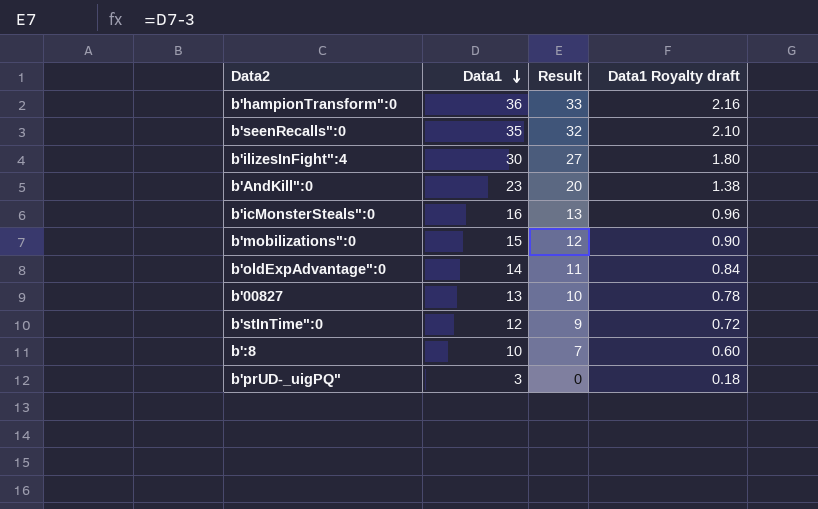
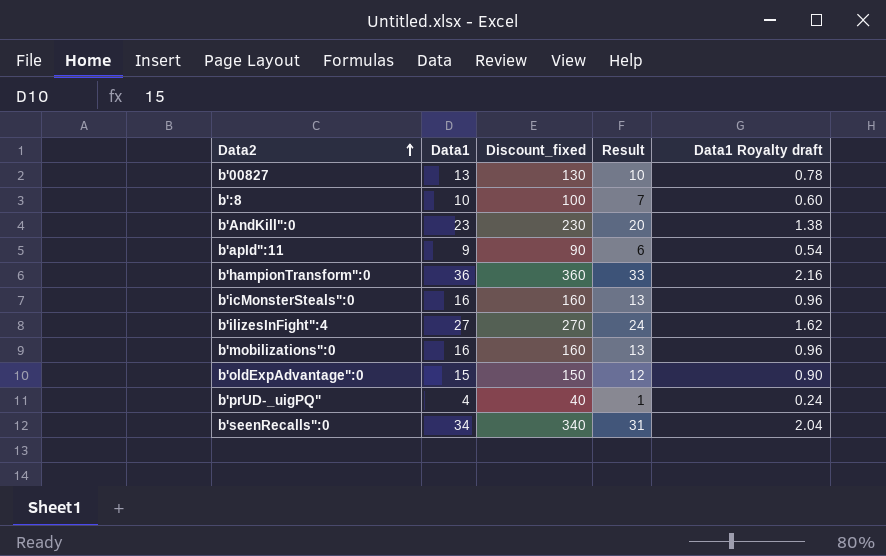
row order: Data1 descending -> Data2 ascending
column Discount_fixed | formula: none -> [Data1] * 10
row b'stInTime":0: 12 | 9 | 0.72 -> none
row b'apId":11: none -> 9 | 90 | 6 | 0.54
b'ilizesInFight":4 | Data1: 30 -> 27
b'ilizesInFight":4 | Result: 27 -> 24
b'ilizesInFight":4 | Data1 Royalty draft: 1.80 -> 1.62
b'mobilizations":0 | Data1: 15 -> 16
b'mobilizations":0 | Result: 12 -> 13
b'mobilizations":0 | Data1 Royalty draft: 0.90 -> 0.96
b'oldExpAdvantage":0 | Data1: 14 -> 15
b'oldExpAdvantage":0 | Result: 11 -> 12
b'oldExpAdvantage":0 | Data1 Royalty draft: 0.84 -> 0.90
b'prUD-_uigPQ" | Data1: 3 -> 4
b'prUD-_uigPQ" | Result: 0 -> 1
b'prUD-_uigPQ" | Data1 Royalty draft: 0.18 -> 0.24
b'seenRecalls":0 | Data1: 35 -> 34
b'seenRecalls":0 | Result: 32 -> 31
b'seenRecalls":0 | Data1 Royalty draft: 2.10 -> 2.04

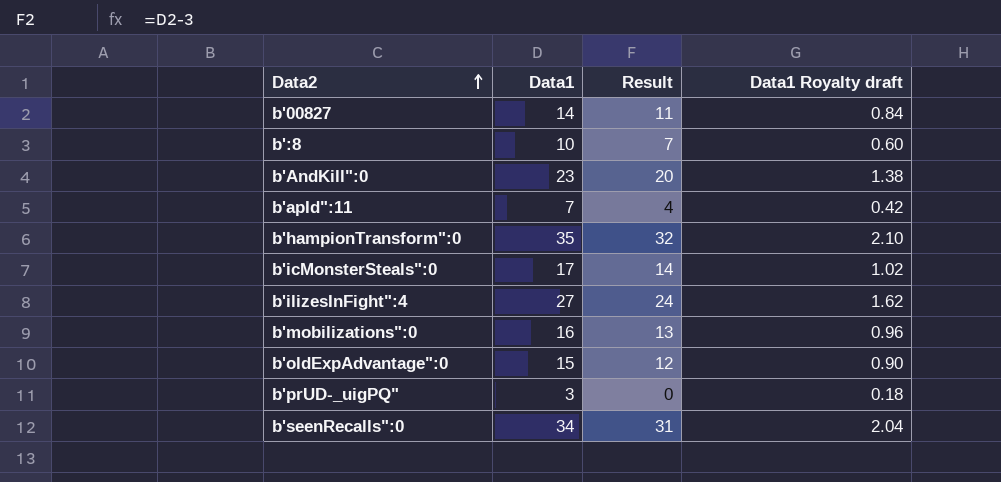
column Discount_fixed | formula: [Data1] * 10 -> none
b'00827 | Data1: 13 -> 14
b'00827 | Result: 10 -> 11
b'00827 | Data1 Royalty draft: 0.78 -> 0.84
b'apId":11 | Data1: 9 -> 7
b'apId":11 | Result: 6 -> 4
b'apId":11 | Data1 Royalty draft: 0.54 -> 0.42
b'hampionTransform":0 | Data1: 36 -> 35
b'hampionTransform":0 | Result: 33 -> 32
b'hampionTransform":0 | Data1 Royalty draft: 2.16 -> 2.10
b'icMonsterSteals":0 | Data1: 16 -> 17
b'icMonsterSteals":0 | Result: 13 -> 14
b'icMonsterSteals":0 | Data1 Royalty draft: 0.96 -> 1.02
b'prUD-_uigPQ" | Data1: 4 -> 3
b'prUD-_uigPQ" | Result: 1 -> 0
b'prUD-_uigPQ" | Data1 Royalty draft: 0.24 -> 0.18

